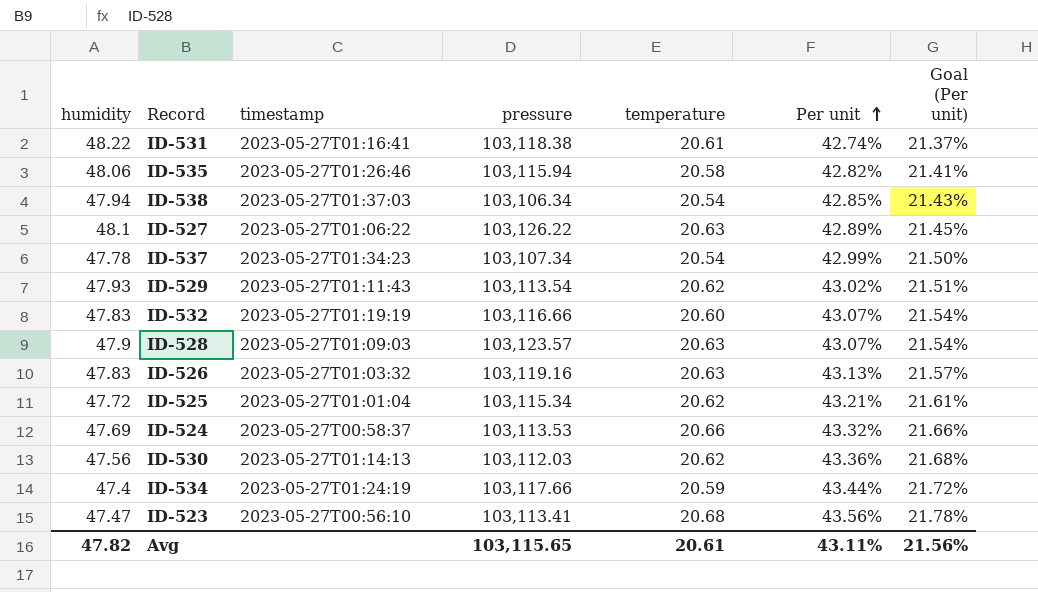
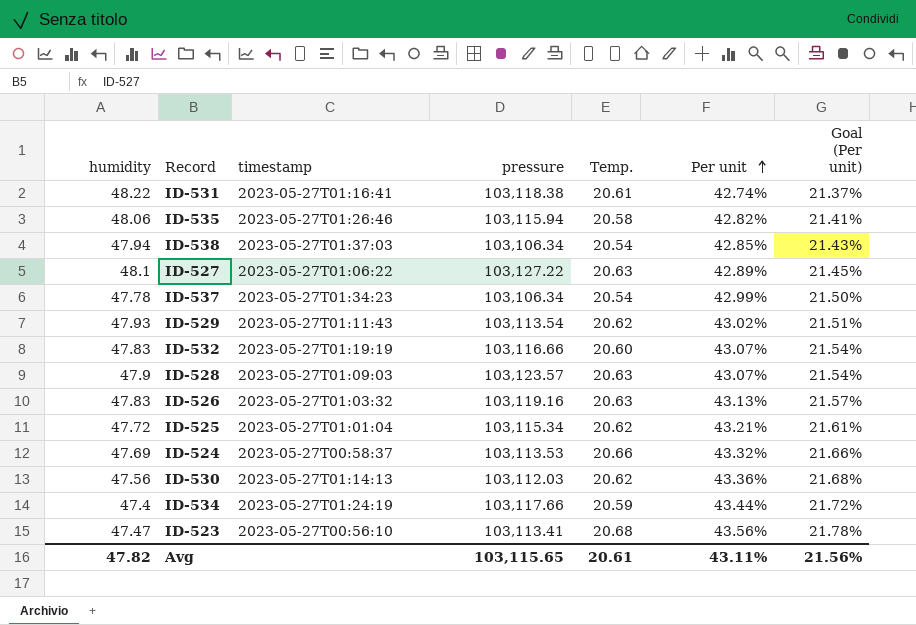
column name: temperature -> Temp.
ID-527 | pressure: 103,126.22 -> 103,127.22
ID-537 | pressure: 103,107.34 -> 103,106.34

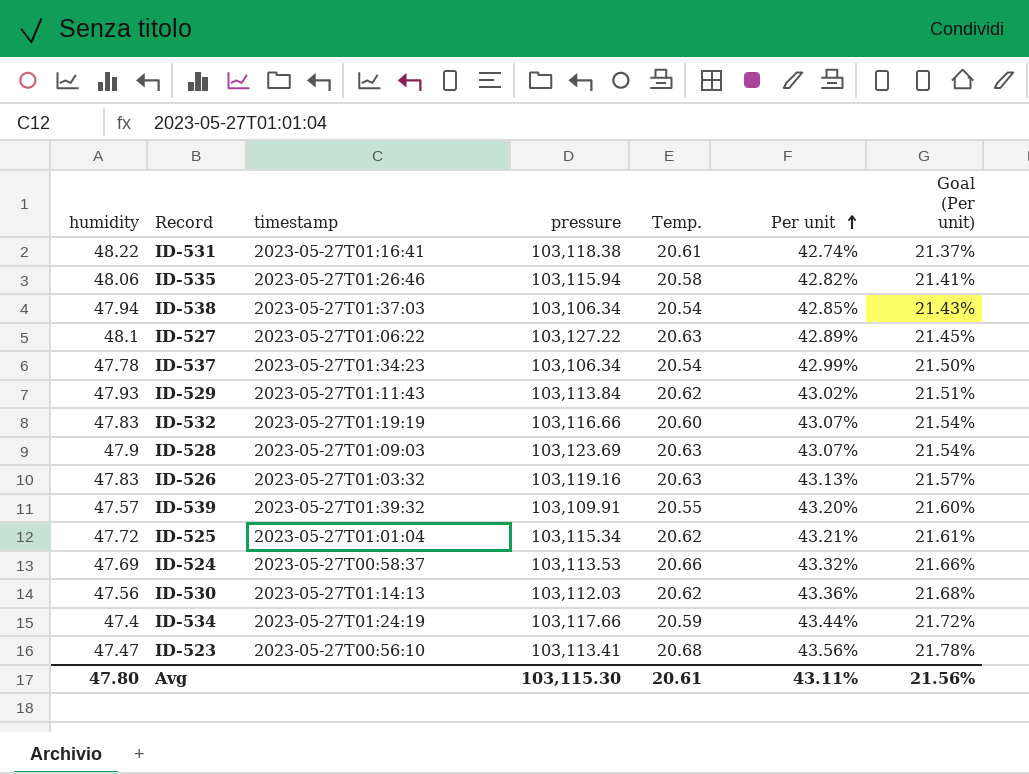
ID-529 | pressure: 103,113.54 -> 103,113.84
ID-528 | pressure: 103,123.57 -> 103,123.69
row ID-539: none -> 47.57 | 2023-05-27T01:39:32 | 103,109.91 | 20.55 | 43.20% | 21.60%
Avg | humidity: 47.82 -> 47.80
Avg | pressure: 103,115.65 -> 103,115.30

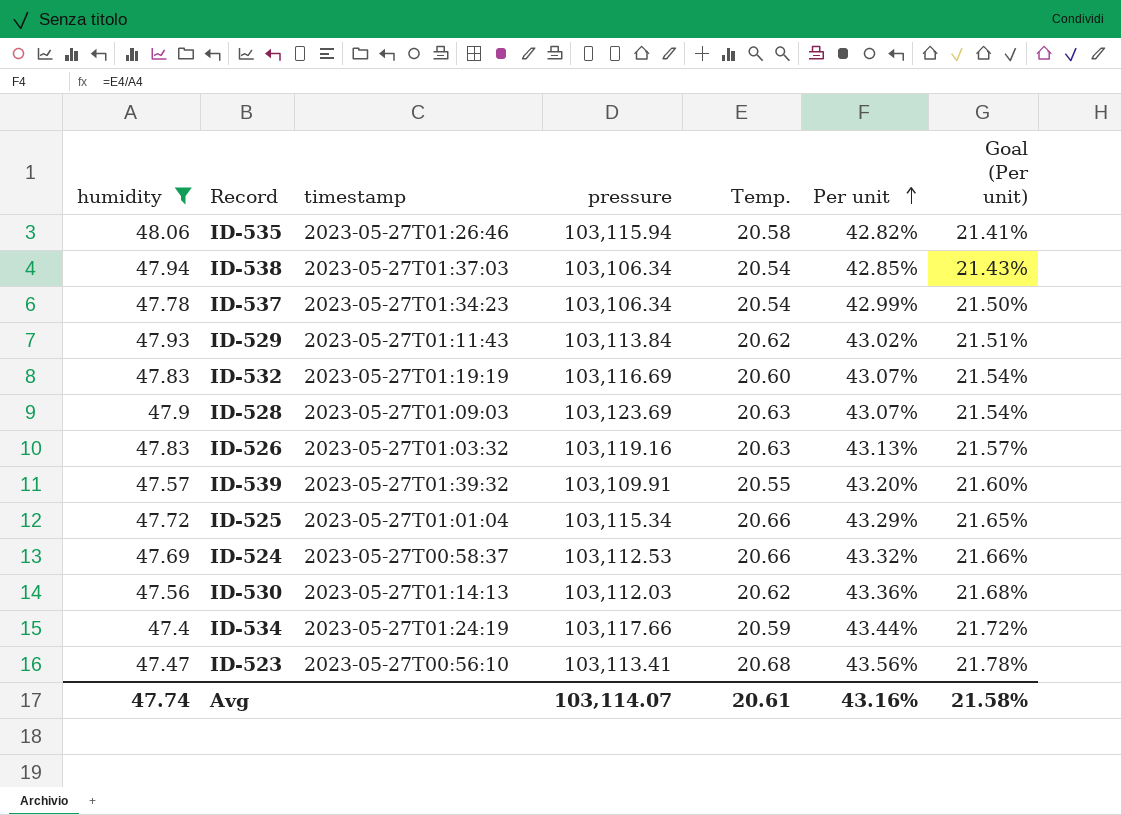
filter: none -> humidity <= 48.06
ID-532 | pressure: 103,116.66 -> 103,116.69
ID-525 | Temp.: 20.62 -> 20.66
ID-525 | Per unit: 43.21% -> 43.29%
ID-525 | Goal (Per unit): 21.61% -> 21.65%
ID-524 | pressure: 103,113.53 -> 103,112.53
Avg | humidity: 47.80 -> 47.74
Avg | pressure: 103,115.30 -> 103,114.07
Avg | Per unit: 43.11% -> 43.16%
Avg | Goal (Per unit): 21.56% -> 21.58%

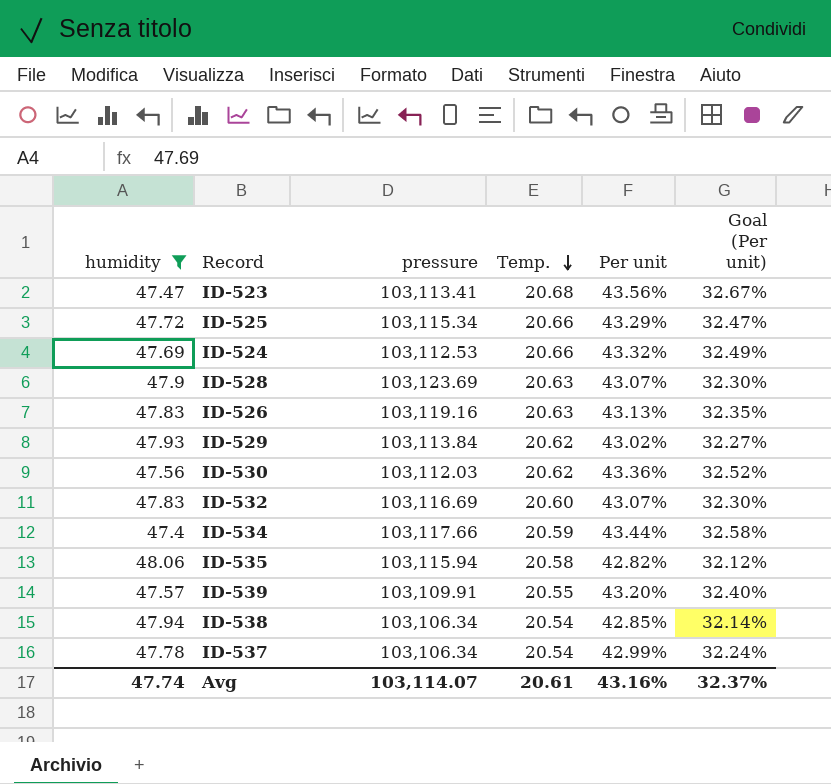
row order: Per unit ascending -> Temp. descending
column timestamp | position: 3 -> none
column Goal (Per unit) | formula: [Per unit] * 0.5 -> [Per unit] * 0.75
Avg | Goal (Per unit): 21.58% -> 32.37%

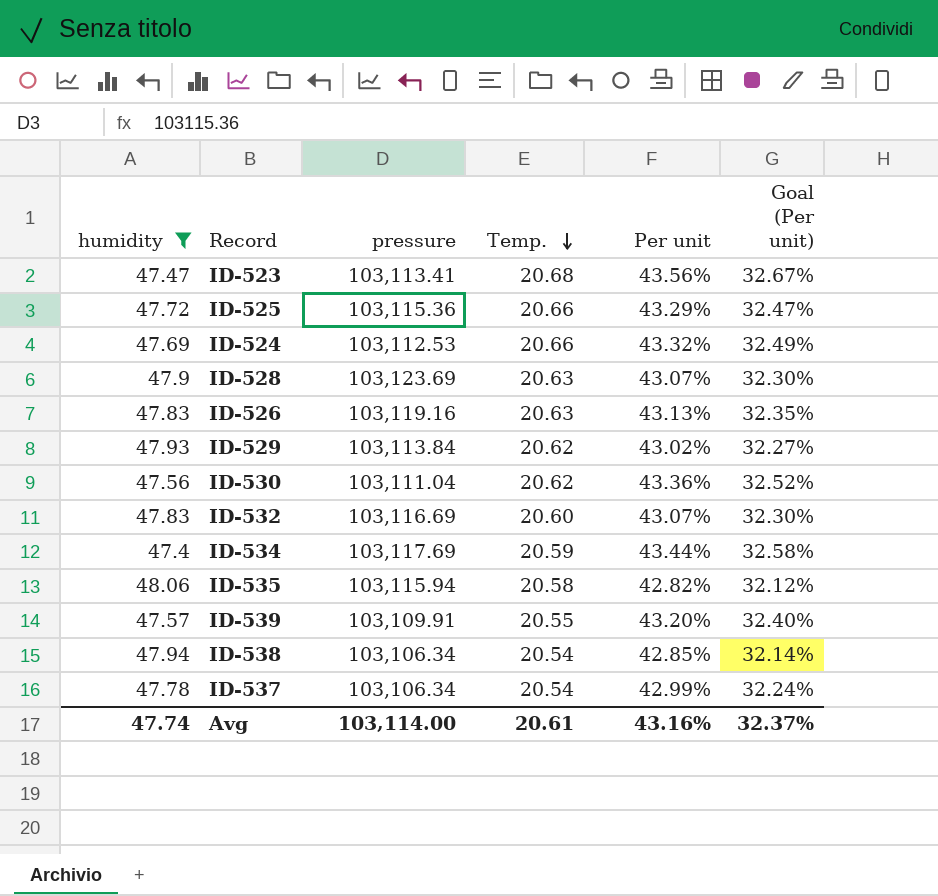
ID-525 | pressure: 103,115.34 -> 103,115.36
ID-530 | pressure: 103,112.03 -> 103,111.04
ID-534 | pressure: 103,117.66 -> 103,117.69
Avg | pressure: 103,114.07 -> 103,114.00

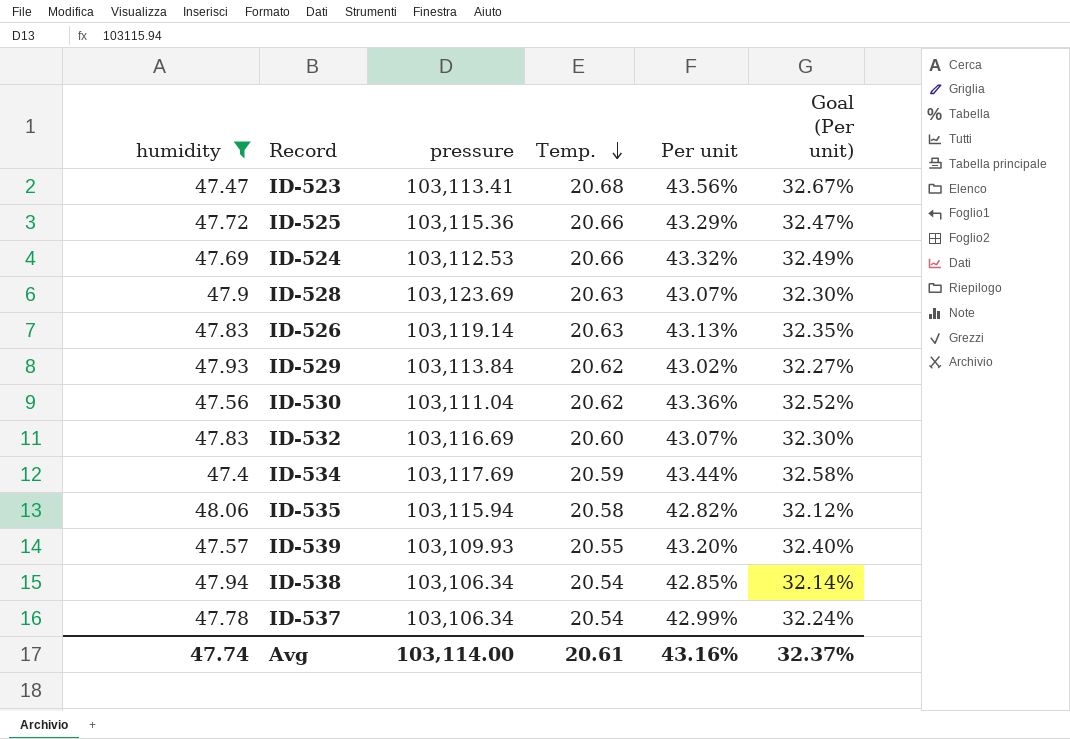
ID-526 | pressure: 103,119.16 -> 103,119.14
ID-539 | pressure: 103,109.91 -> 103,109.93

